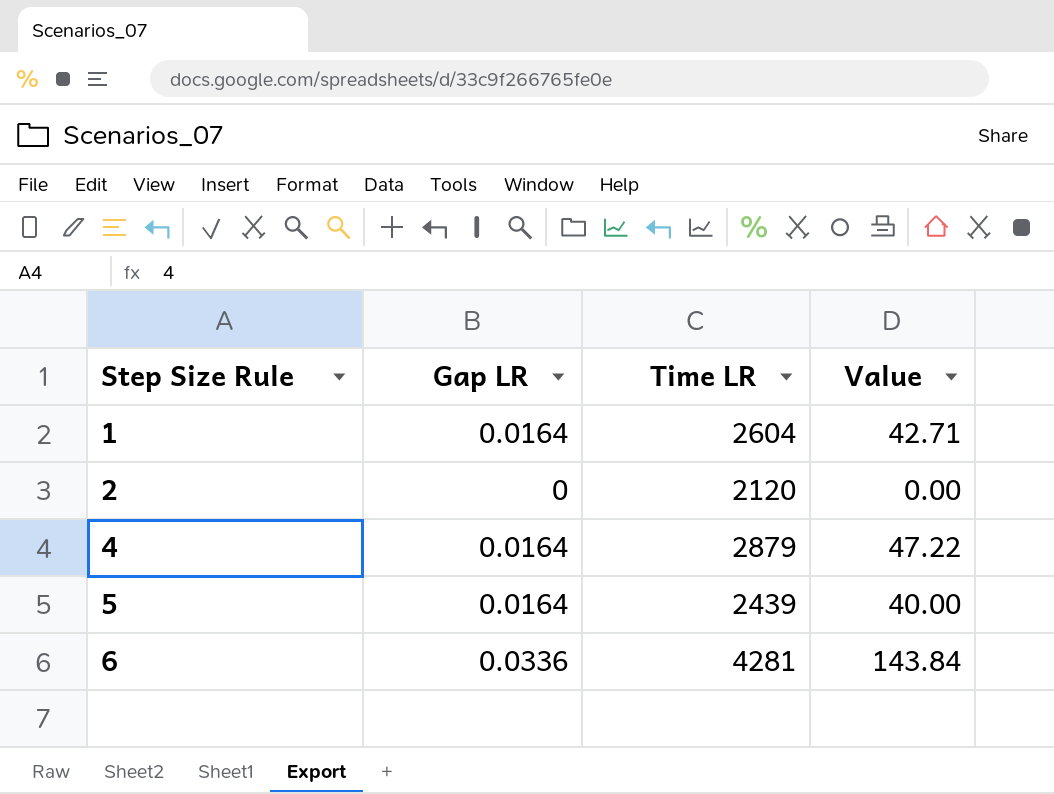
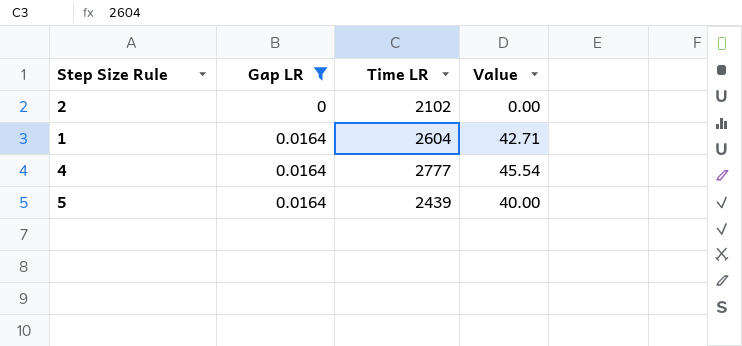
filter: none -> Gap LR != 0.0336
row order: Step Size Rule ascending -> Gap LR ascending
2 | Time LR: 2120 -> 2102
4 | Time LR: 2879 -> 2777
4 | Value: 47.22 -> 45.54

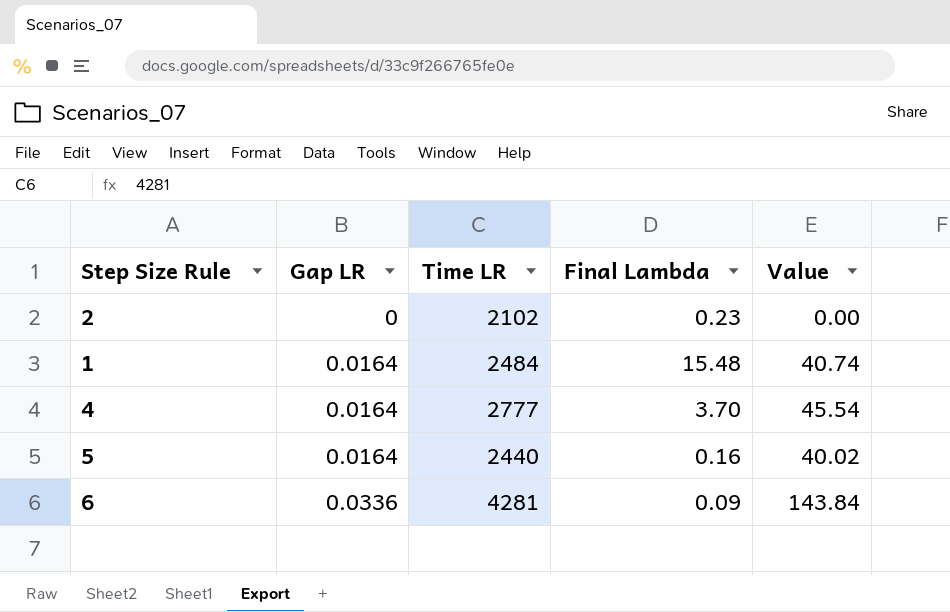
filter: Gap LR != 0.0336 -> none
column Final Lambda | position: none -> 4
1 | Time LR: 2604 -> 2484
1 | Value: 42.71 -> 40.74
5 | Time LR: 2439 -> 2440
5 | Value: 40.00 -> 40.02

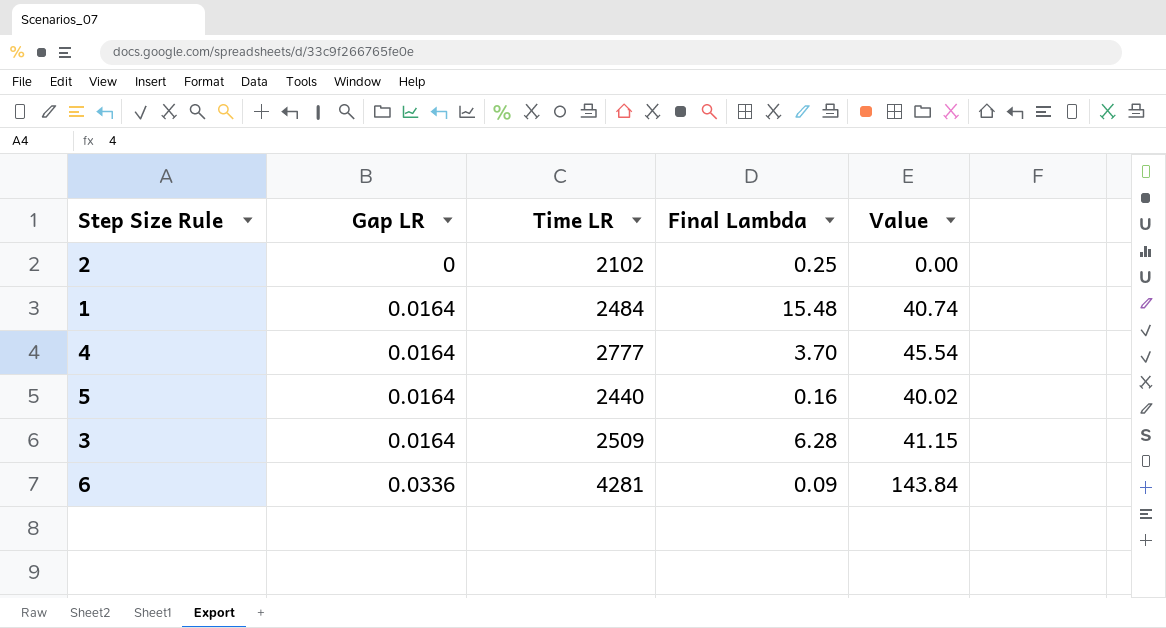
2 | Final Lambda: 0.23 -> 0.25
row 3: none -> 0.0164 | 2509 | 6.28 | 41.15

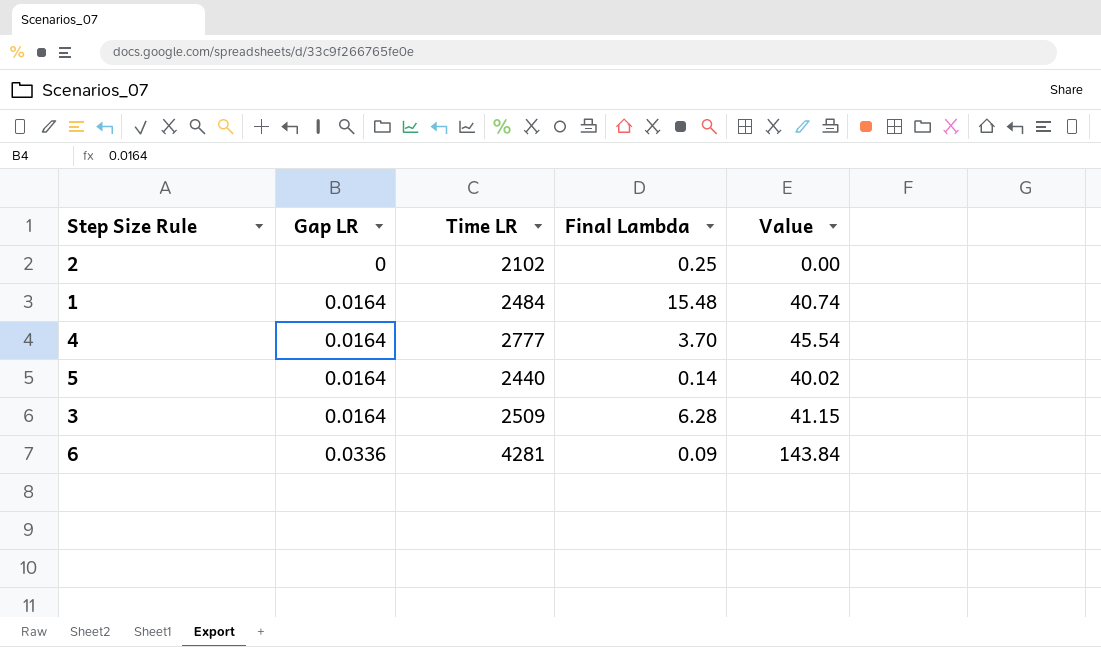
5 | Final Lambda: 0.16 -> 0.14

